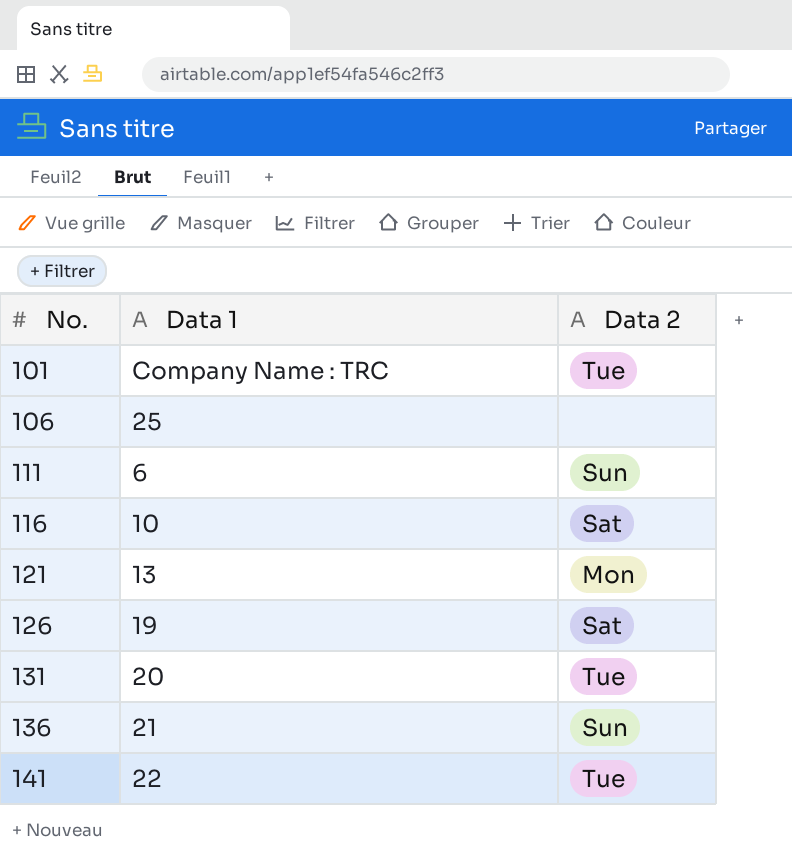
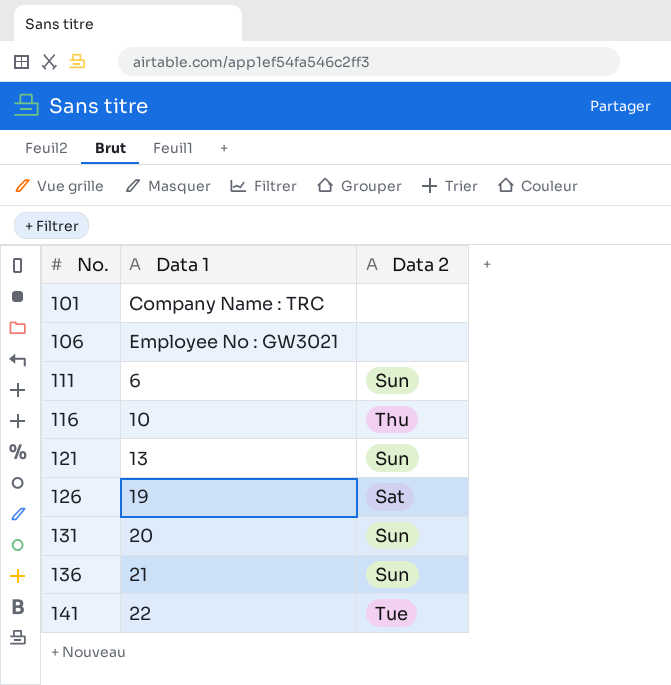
101 | Data 2: Tue -> none
106 | Data 1: 25 -> Employee No : GW3021
116 | Data 2: Sat -> Thu
121 | Data 2: Mon -> Sun
131 | Data 2: Tue -> Sun

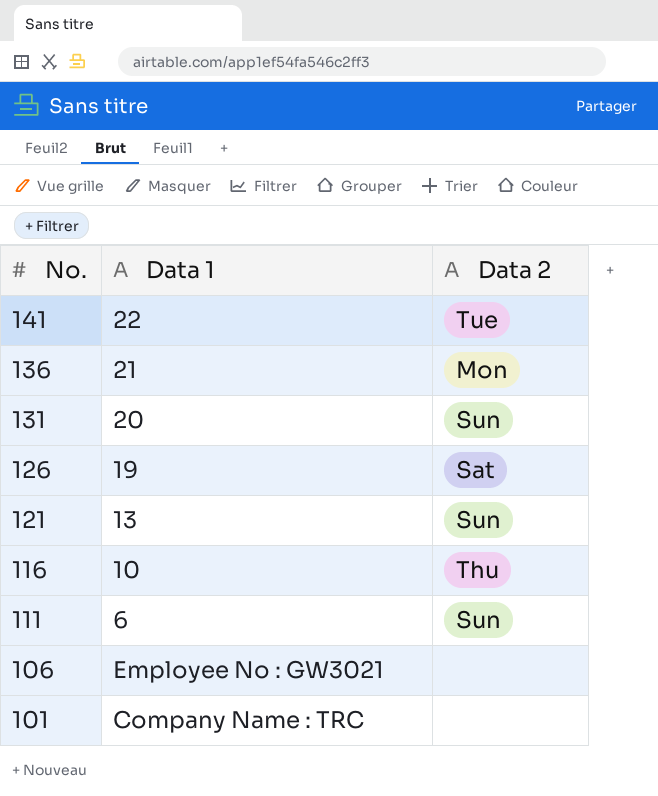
row order: No. ascending -> No. descending
136 | Data 2: Sun -> Mon

